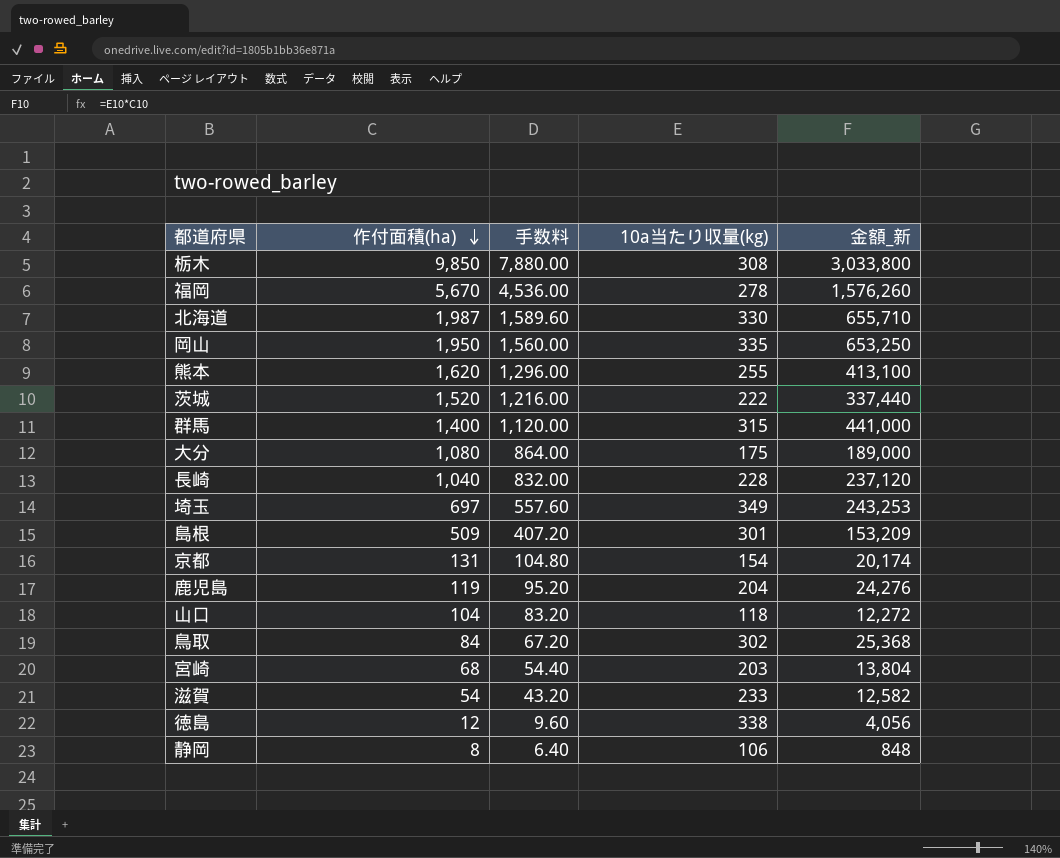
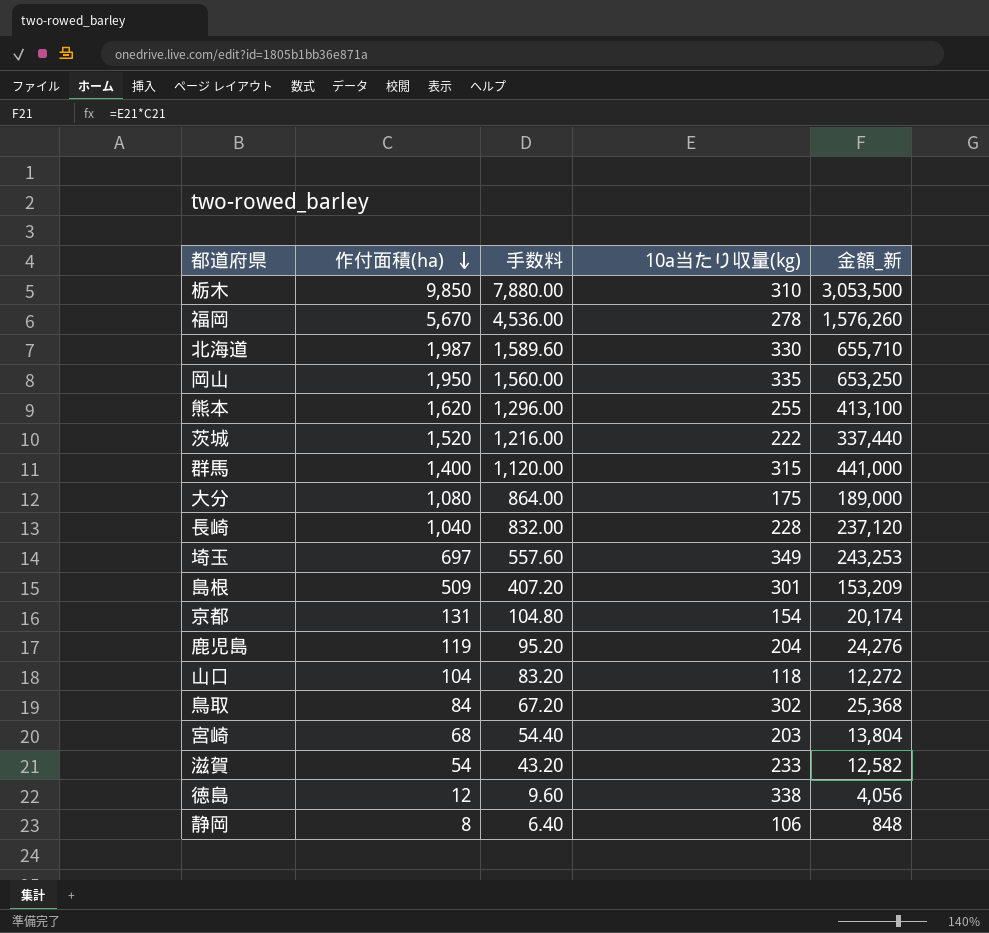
栃木 | 10a当たり収量(kg): 308 -> 310
栃木 | 金額_新: 3,033,800 -> 3,053,500

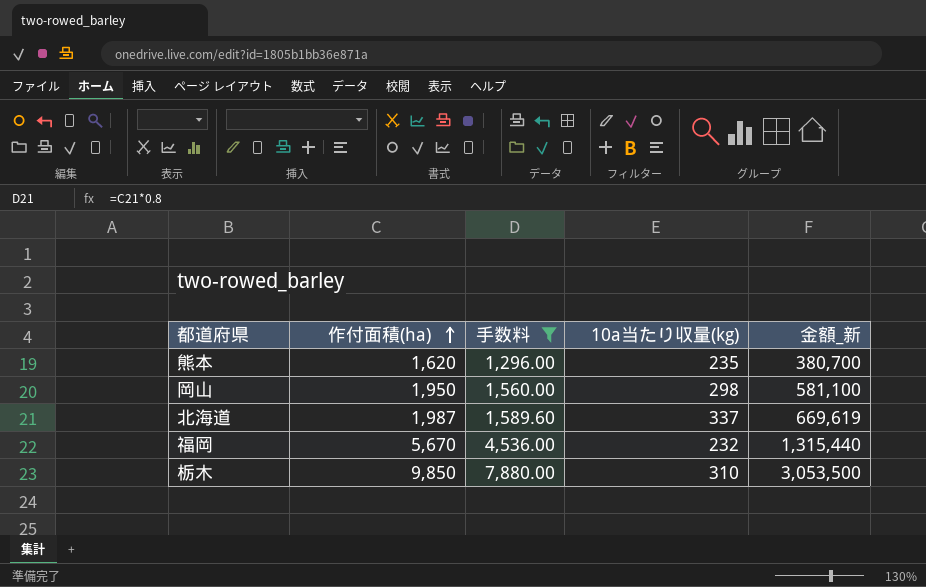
filter: none -> 手数料 >= 1,296.00
row order: 作付面積(ha) descending -> 作付面積(ha) ascending
熊本 | 10a当たり収量(kg): 255 -> 235
熊本 | 金額_新: 413,100 -> 380,700
岡山 | 10a当たり収量(kg): 335 -> 298
岡山 | 金額_新: 653,250 -> 581,100
北海道 | 10a当たり収量(kg): 330 -> 337
北海道 | 金額_新: 655,710 -> 669,619
福岡 | 10a当たり収量(kg): 278 -> 232
福岡 | 金額_新: 1,576,260 -> 1,315,440

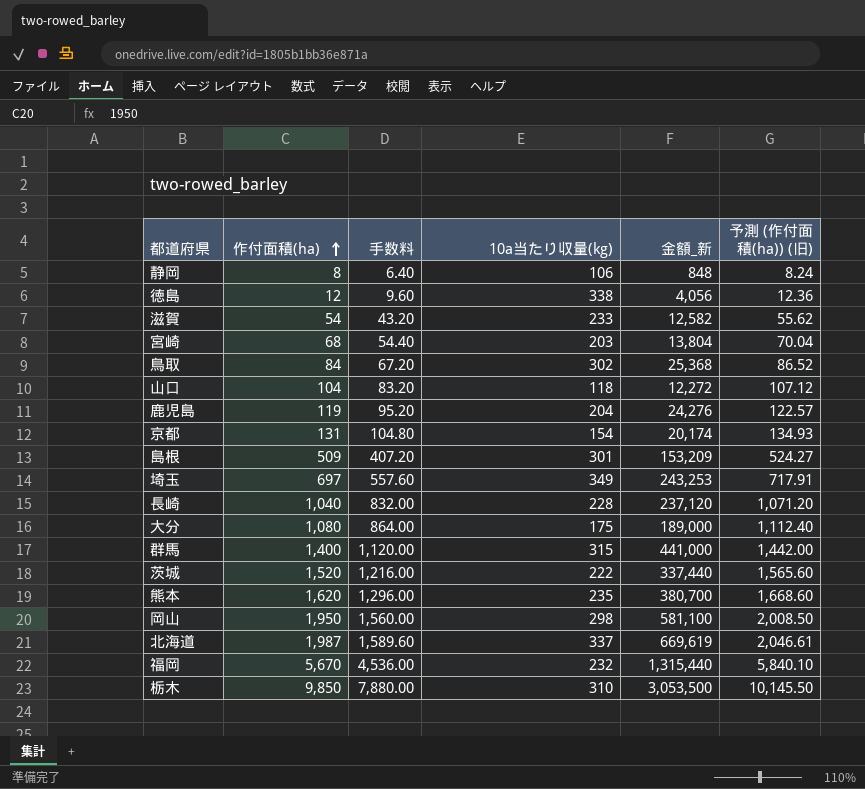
filter: 手数料 >= 1,296.00 -> none
column 予測 (作付面積(ha)) (旧) | formula: none -> [作付面積(ha)] * 1.03

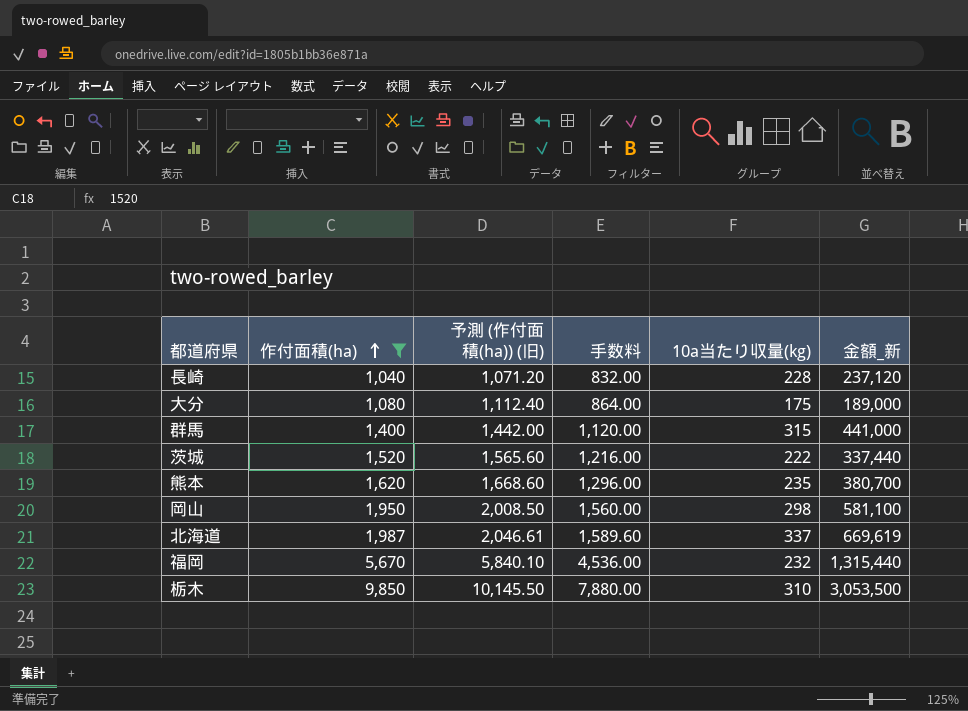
filter: none -> 作付面積(ha) >= 1,040
column 予測 (作付面積(ha)) (旧) | position: 6 -> 3

